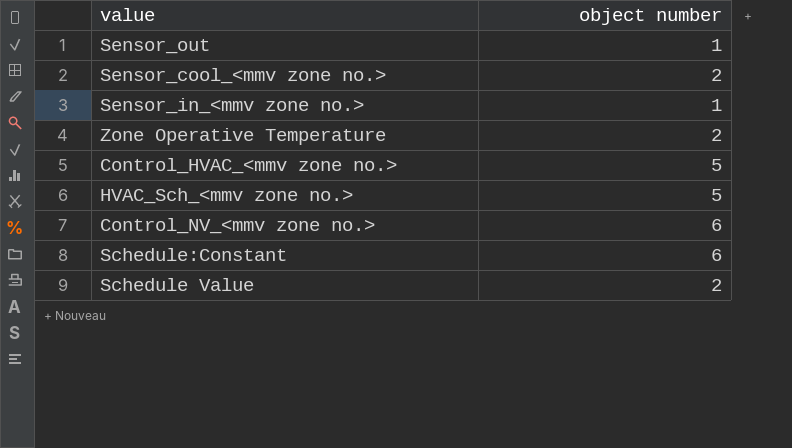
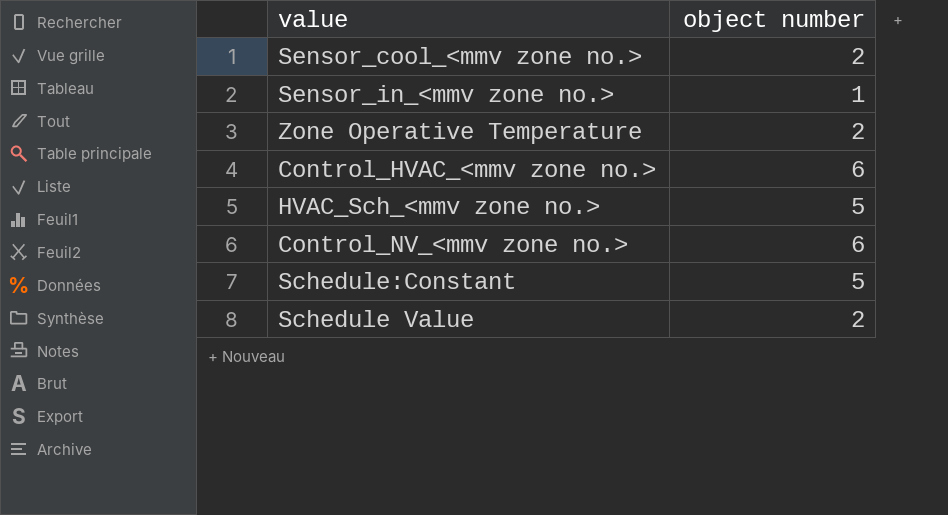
row Sensor_out: 1 -> none
Control_HVAC_<mmv zone no.> | object number: 5 -> 6
Schedule:Constant | object number: 6 -> 5

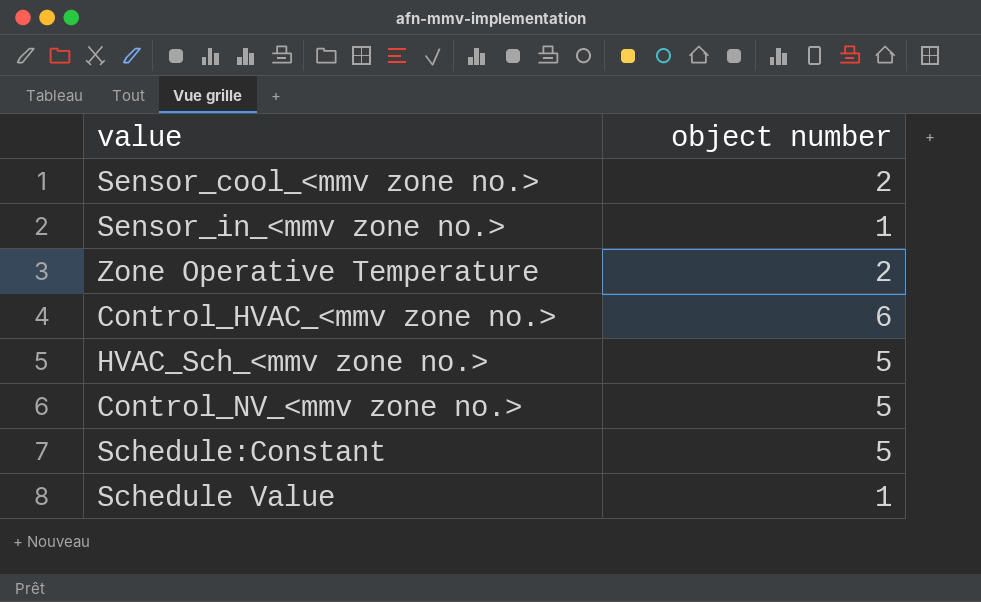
Control_NV_<mmv zone no.> | object number: 6 -> 5
Schedule Value | object number: 2 -> 1

